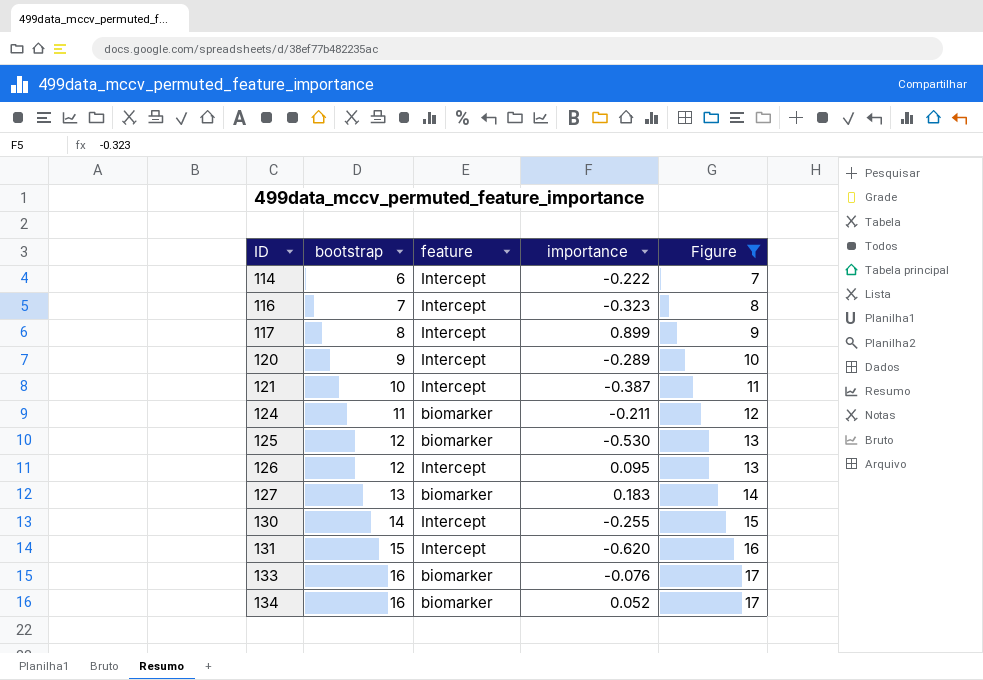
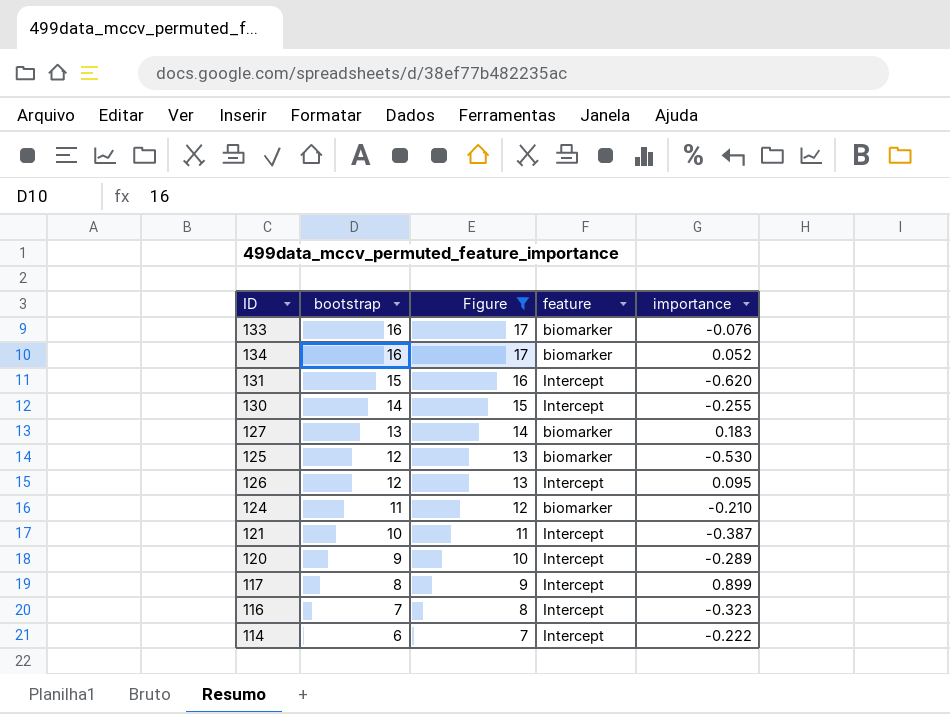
row order: ID ascending -> bootstrap descending
column Figure | position: 5 -> 3
124 | importance: -0.211 -> -0.210

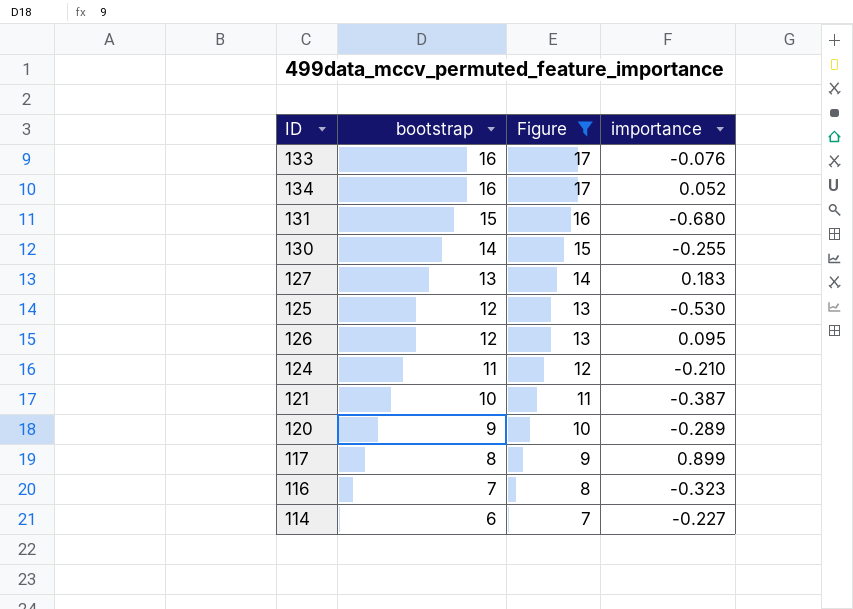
column feature | position: 4 -> none
131 | importance: -0.620 -> -0.680
114 | importance: -0.222 -> -0.227

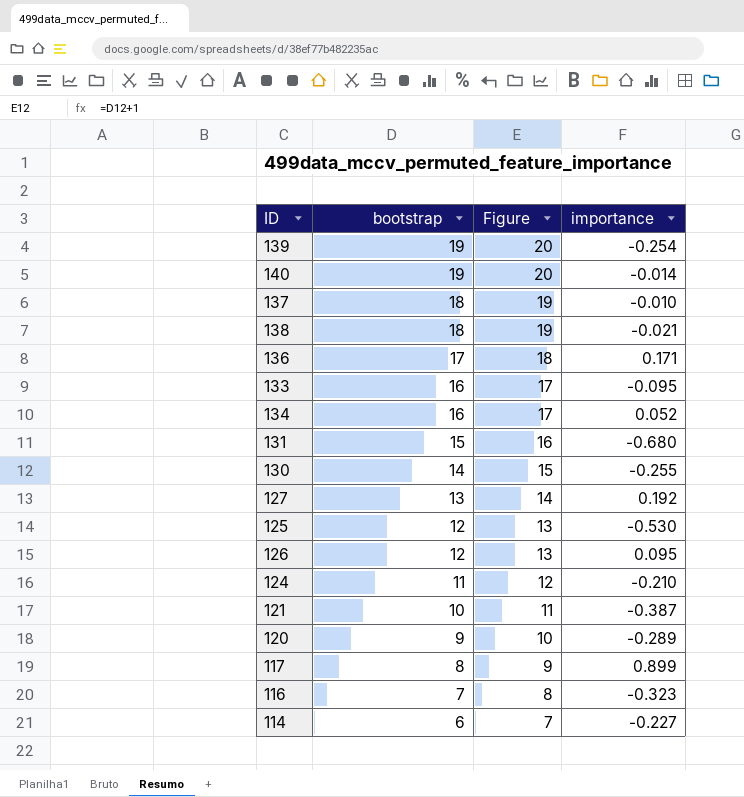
filter: Figure <= 17 -> none
133 | importance: -0.076 -> -0.095
127 | importance: 0.183 -> 0.192

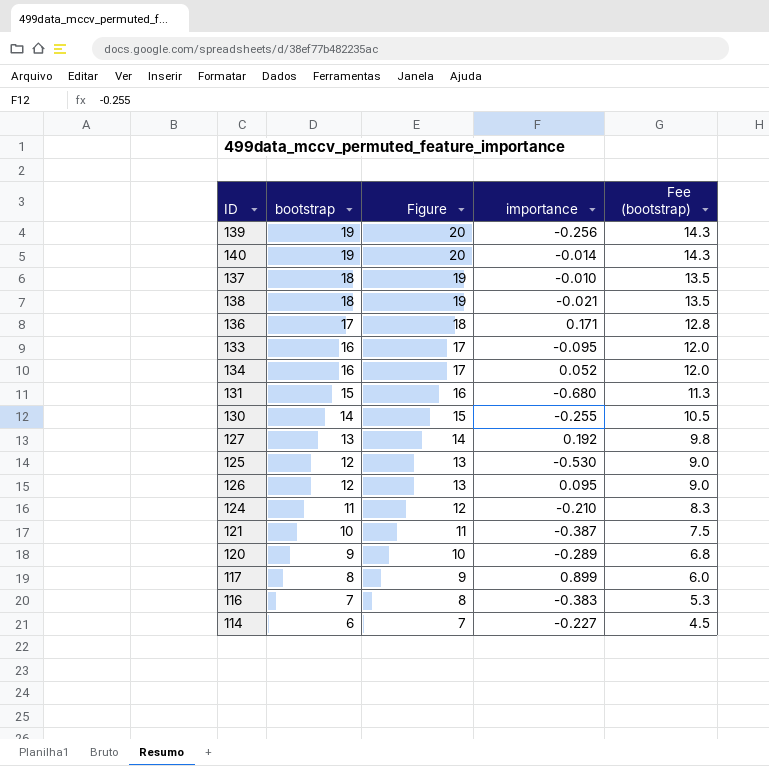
column Fee (bootstrap) | formula: none -> [bootstrap] * 0.75
139 | importance: -0.254 -> -0.256
116 | importance: -0.323 -> -0.383

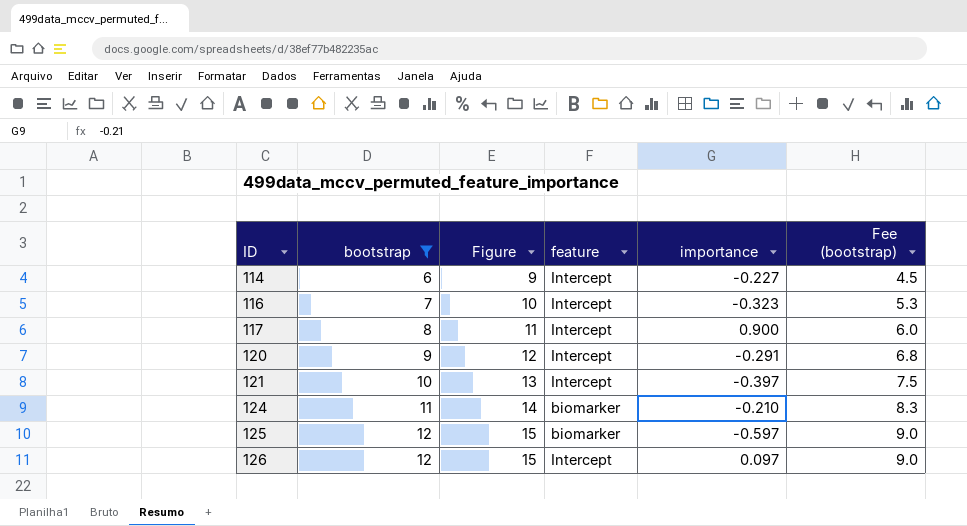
filter: none -> bootstrap <= 12
row order: bootstrap descending -> ID ascending
column Figure | formula: [bootstrap] + 1 -> [bootstrap] + 3
column feature | position: none -> 4
116 | importance: -0.383 -> -0.323
117 | importance: 0.899 -> 0.900
120 | importance: -0.289 -> -0.291
121 | importance: -0.387 -> -0.397
125 | importance: -0.530 -> -0.597
126 | importance: 0.095 -> 0.097

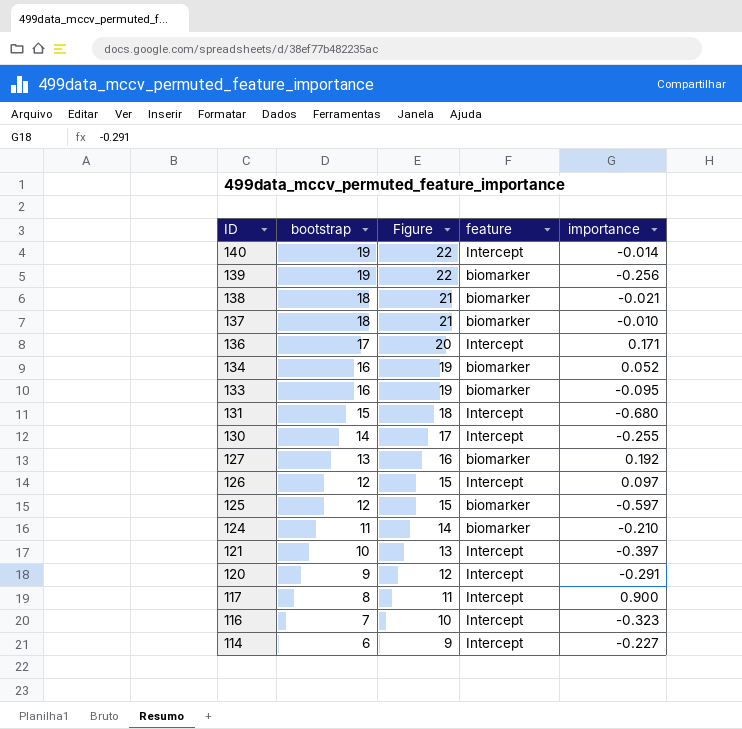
filter: bootstrap <= 12 -> none
row order: ID ascending -> ID descending
column Fee (bootstrap) | formula: [bootstrap] * 0.75 -> none

